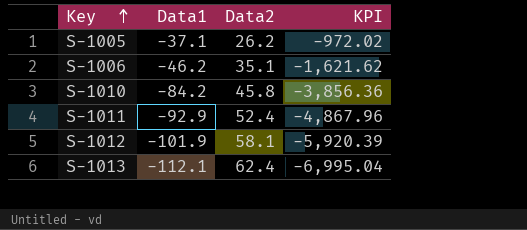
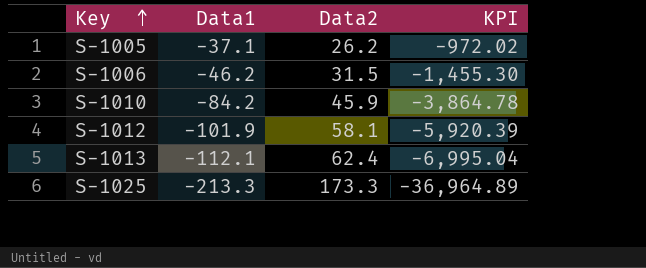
row S-1011: -92.9 | 52.4 | -4,867.96 -> none
S-1006 | Data2: 35.1 -> 31.5
S-1006 | KPI: -1,621.62 -> -1,455.30
S-1010 | Data2: 45.8 -> 45.9
S-1010 | KPI: -3,856.36 -> -3,864.78
row S-1025: none -> -213.3 | 173.3 | -36,964.89

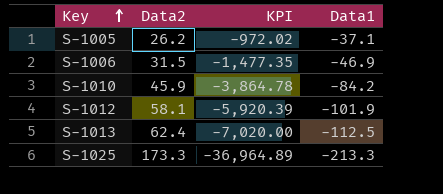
column Data1 | position: 2 -> 4
S-1006 | KPI: -1,455.30 -> -1,477.35
S-1006 | Data1: -46.2 -> -46.9
S-1013 | KPI: -6,995.04 -> -7,020.00
S-1013 | Data1: -112.1 -> -112.5

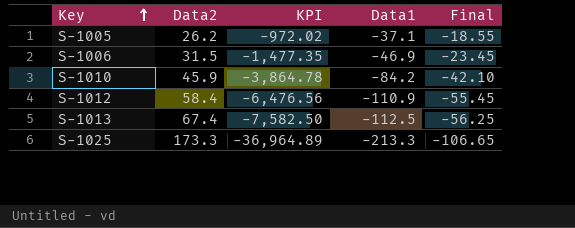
column Final | formula: none -> [Data1] * 0.5
S-1012 | Data2: 58.1 -> 58.4
S-1012 | KPI: -5,920.39 -> -6,476.56
S-1012 | Data1: -101.9 -> -110.9
S-1013 | Data2: 62.4 -> 67.4
S-1013 | KPI: -7,020.00 -> -7,582.50

